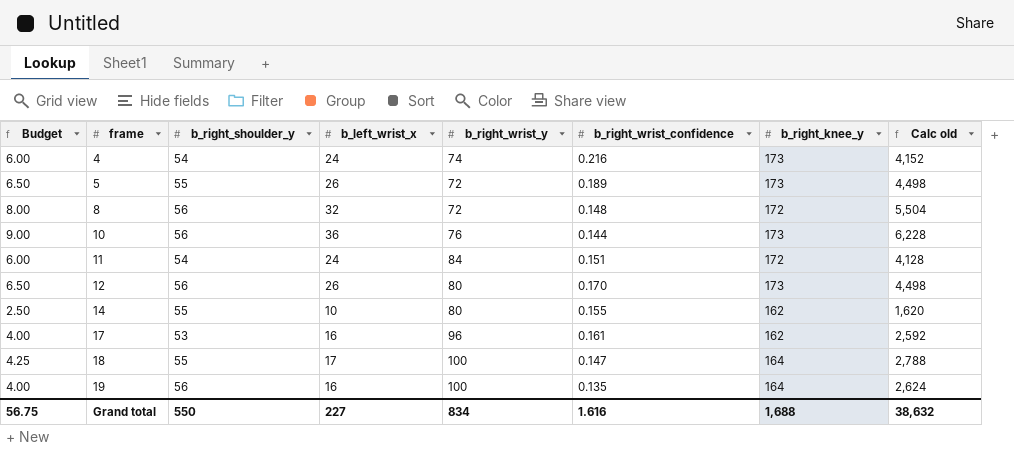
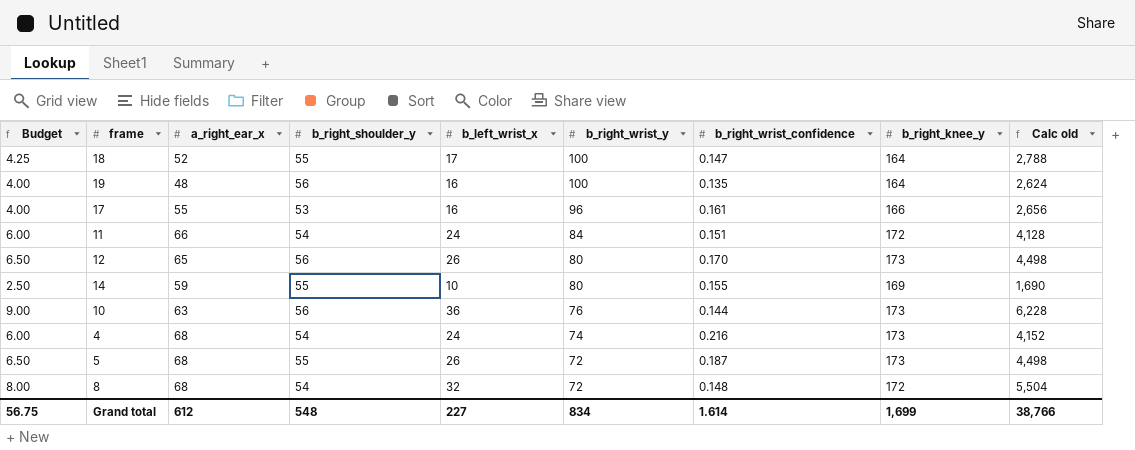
row order: frame ascending -> b_right_wrist_y descending
column a_right_ear_x | position: none -> 3
17 | b_right_knee_y: 162 -> 166
17 | Calc old: 2,592 -> 2,656
14 | b_right_knee_y: 162 -> 169
14 | Calc old: 1,620 -> 1,690
5 | b_right_wrist_confidence: 0.189 -> 0.187
8 | b_right_shoulder_y: 56 -> 54
Grand total | b_right_shoulder_y: 550 -> 548
Grand total | b_right_wrist_confidence: 1.616 -> 1.614
Grand total | b_right_knee_y: 1,688 -> 1,699
Grand total | Calc old: 38,632 -> 38,766

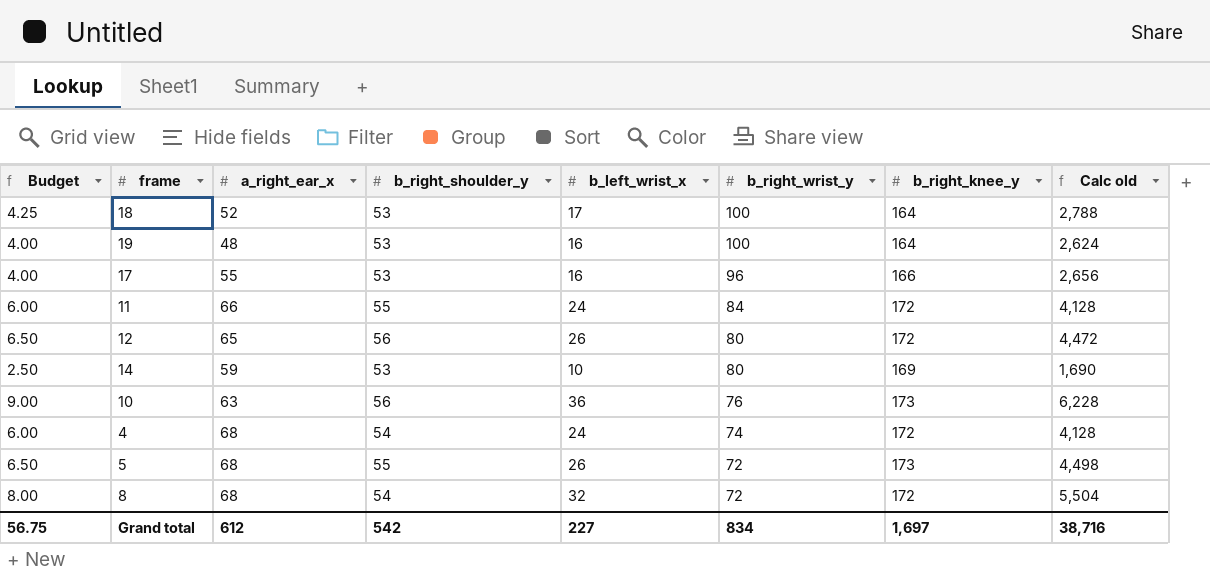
column b_right_wrist_confidence | position: 7 -> none
18 | b_right_shoulder_y: 55 -> 53
19 | b_right_shoulder_y: 56 -> 53
11 | b_right_shoulder_y: 54 -> 55
12 | b_right_knee_y: 173 -> 172
12 | Calc old: 4,498 -> 4,472
14 | b_right_shoulder_y: 55 -> 53
4 | b_right_knee_y: 173 -> 172
4 | Calc old: 4,152 -> 4,128
Grand total | b_right_shoulder_y: 548 -> 542
Grand total | b_right_knee_y: 1,699 -> 1,697
Grand total | Calc old: 38,766 -> 38,716

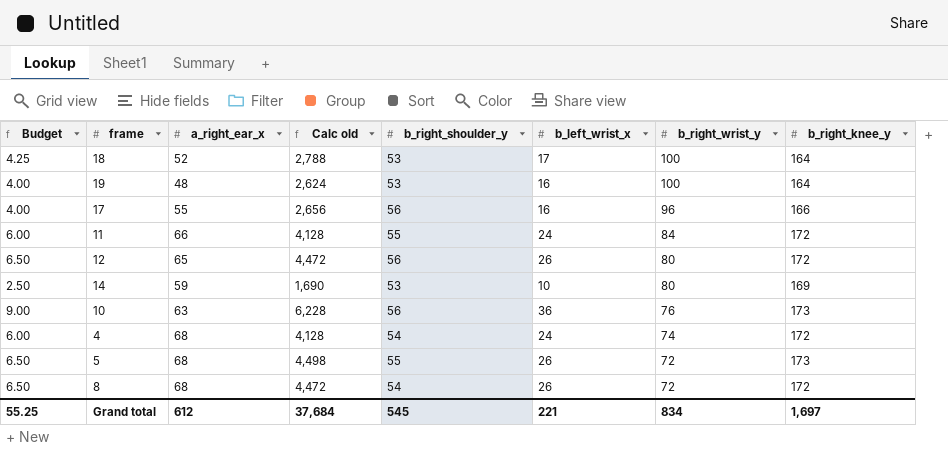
column Calc old | position: 8 -> 4
17 | b_right_shoulder_y: 53 -> 56
8 | Budget: 8.00 -> 6.50
8 | Calc old: 5,504 -> 4,472
8 | b_left_wrist_x: 32 -> 26
Grand total | Budget: 56.75 -> 55.25
Grand total | Calc old: 38,716 -> 37,684
Grand total | b_right_shoulder_y: 542 -> 545
Grand total | b_left_wrist_x: 227 -> 221

